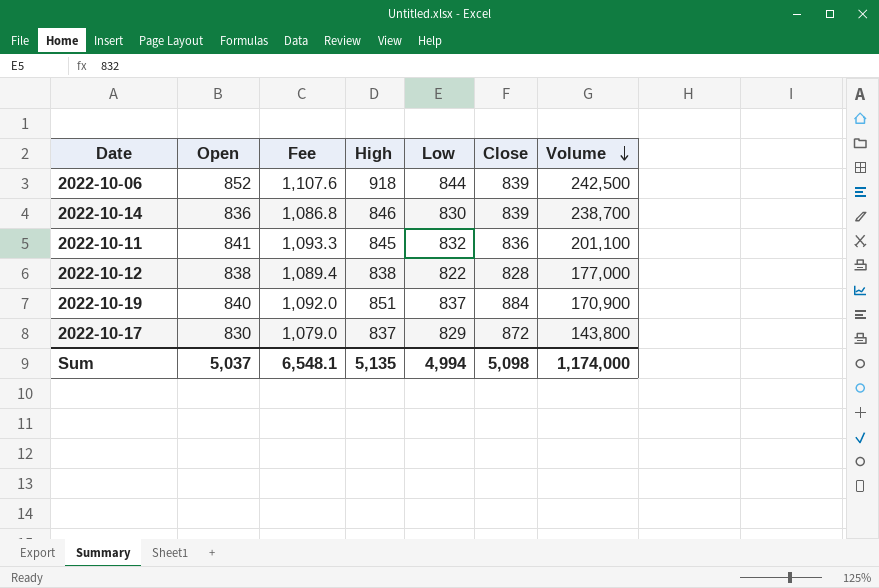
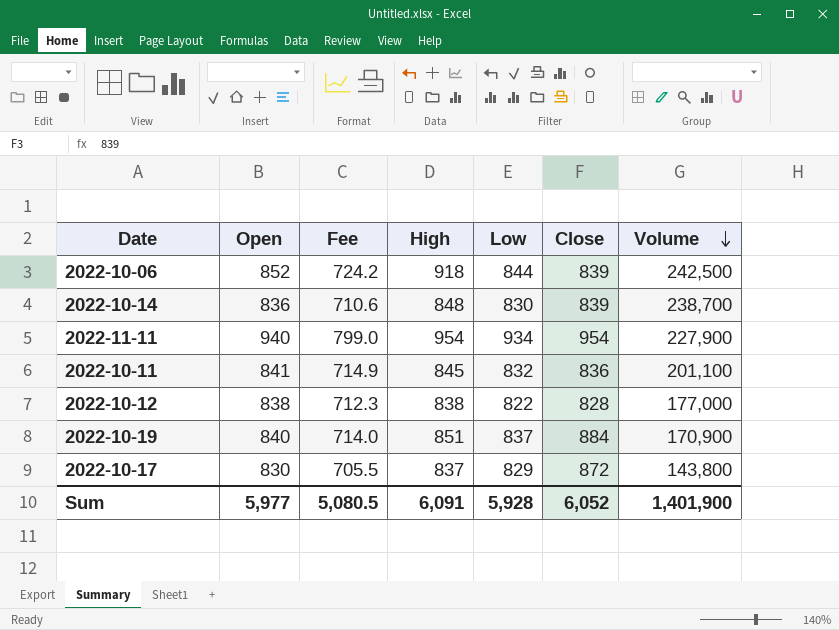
column Fee | formula: [Open] * 1.3 -> [Open] * 0.85
2022-10-14 | High: 846 -> 848
row 2022-11-11: none -> 940 | 799.0 | 954 | 934 | 954 | 227,900
Sum | Open: 5,037 -> 5,977
Sum | Fee: 6,548.1 -> 5,080.5
Sum | High: 5,135 -> 6,091
Sum | Low: 4,994 -> 5,928
Sum | Close: 5,098 -> 6,052
Sum | Volume: 1,174,000 -> 1,401,900

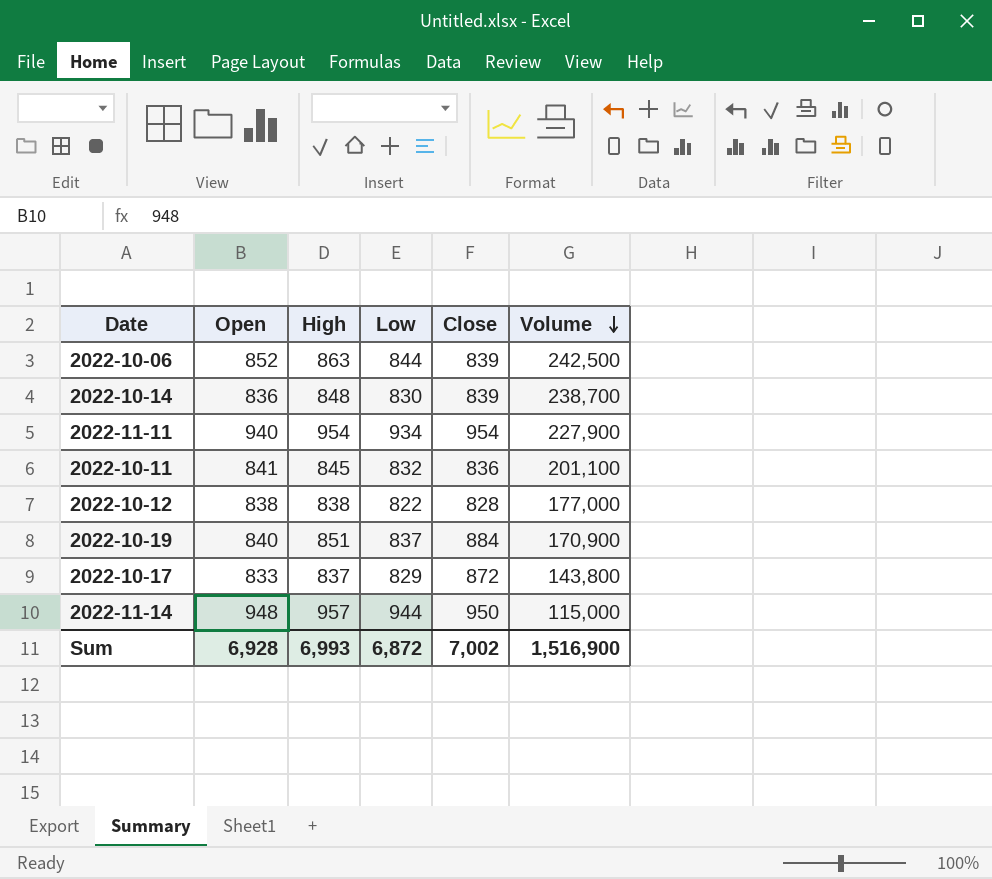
column Fee | formula: [Open] * 0.85 -> none
2022-10-06 | High: 918 -> 863
2022-10-17 | Open: 830 -> 833
row 2022-11-14: none -> 948 | 957 | 944 | 950 | 115,000
Sum | Open: 5,977 -> 6,928
Sum | High: 6,091 -> 6,993
Sum | Low: 5,928 -> 6,872
Sum | Close: 6,052 -> 7,002
Sum | Volume: 1,401,900 -> 1,516,900

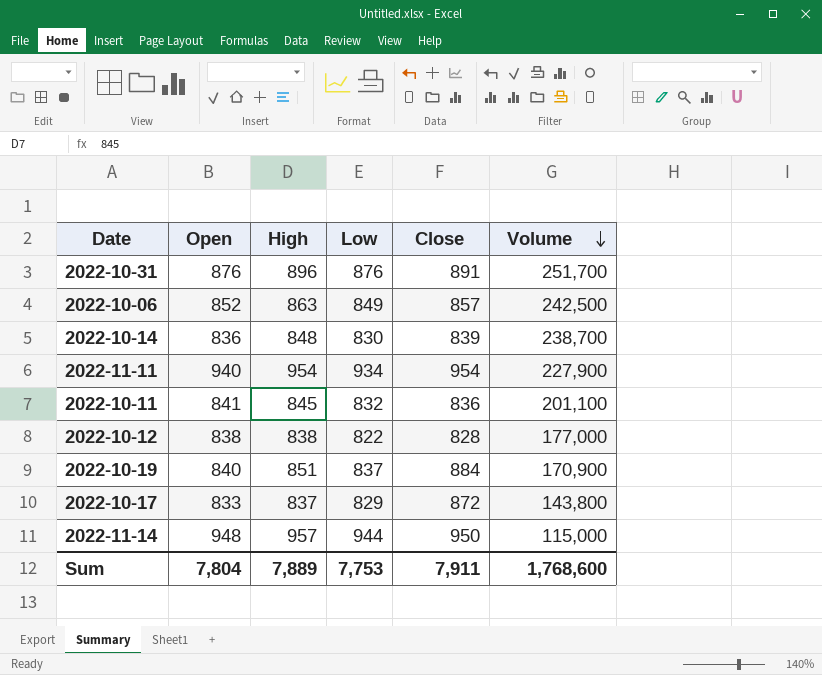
row 2022-10-31: none -> 876 | 896 | 876 | 891 | 251,700
2022-10-06 | Low: 844 -> 849
2022-10-06 | Close: 839 -> 857
Sum | Open: 6,928 -> 7,804
Sum | High: 6,993 -> 7,889
Sum | Low: 6,872 -> 7,753
Sum | Close: 7,002 -> 7,911
Sum | Volume: 1,516,900 -> 1,768,600

